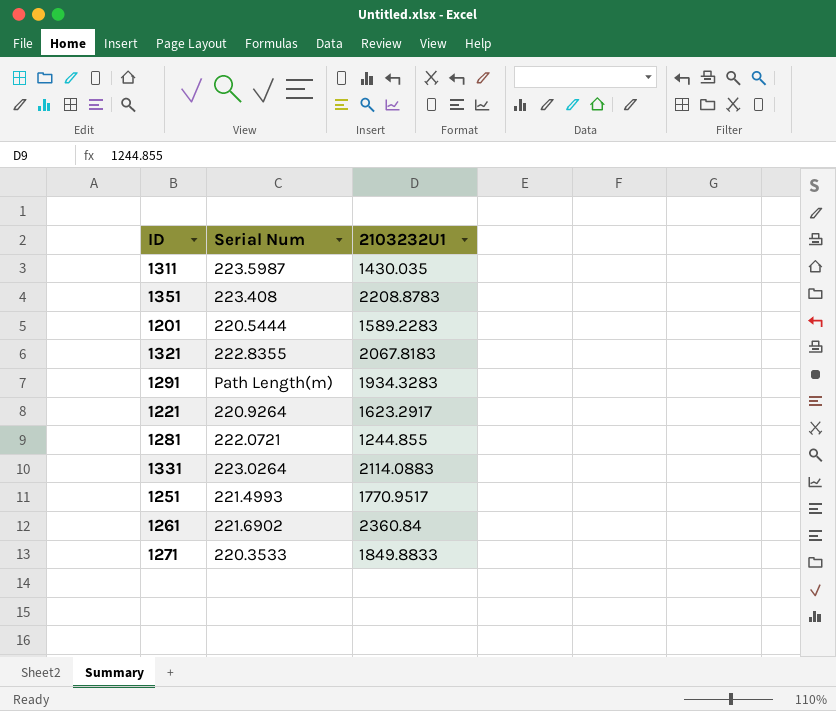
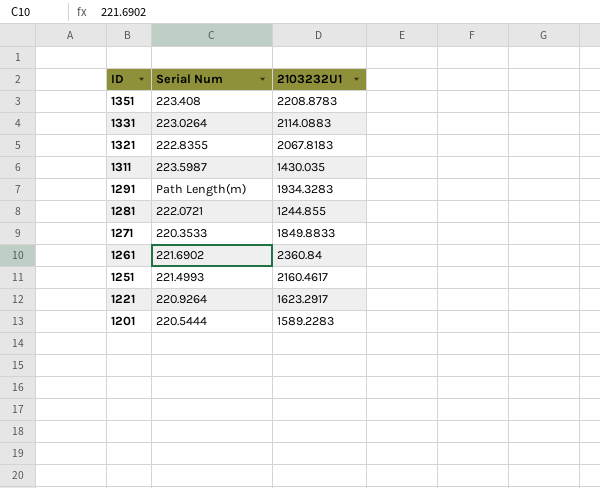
row order: none -> ID descending
1251 | 2103232U1: 1770.9517 -> 2160.4617

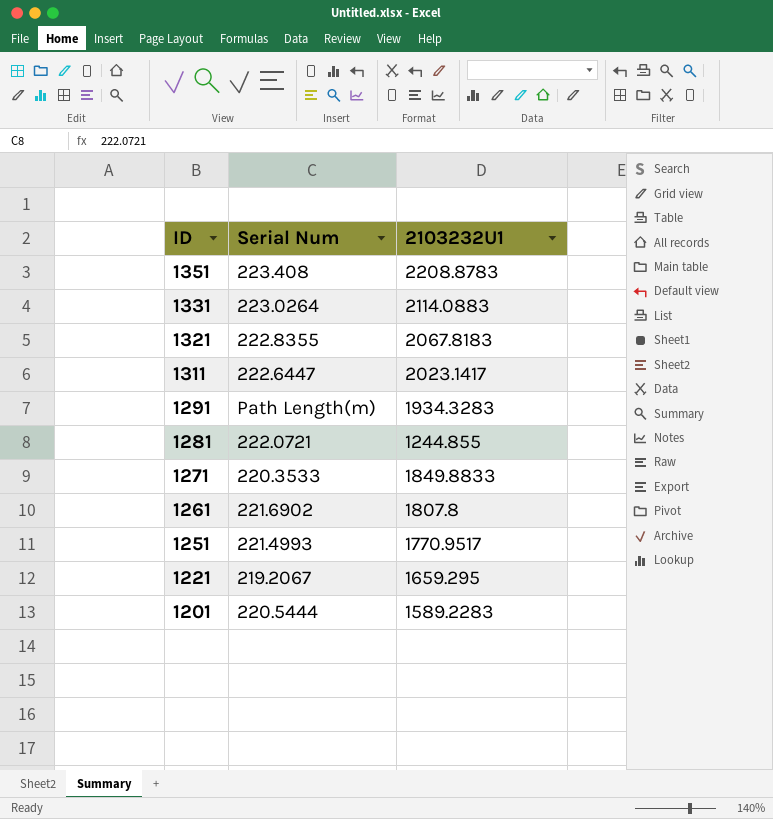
1311 | Serial Num: 223.5987 -> 222.6447
1311 | 2103232U1: 1430.035 -> 2023.1417
1261 | 2103232U1: 2360.84 -> 1807.8
1251 | 2103232U1: 2160.4617 -> 1770.9517
1221 | Serial Num: 220.9264 -> 219.2067
1221 | 2103232U1: 1623.2917 -> 1659.295

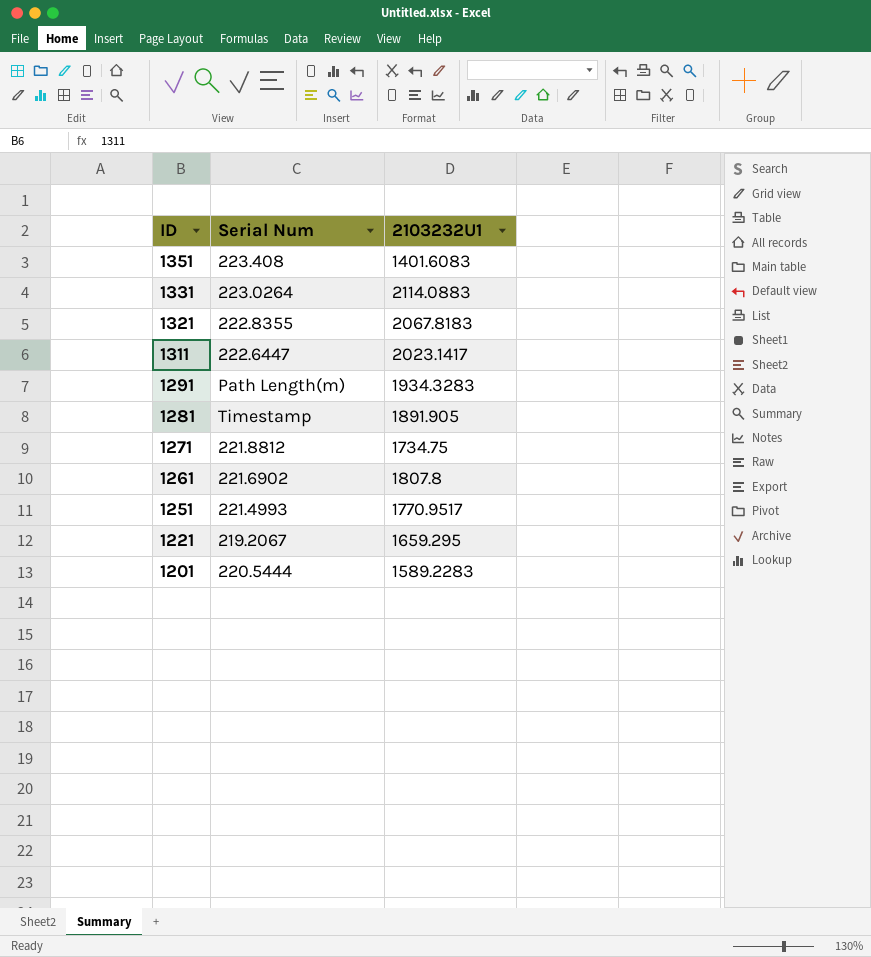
1351 | 2103232U1: 2208.8783 -> 1401.6083
1281 | Serial Num: 222.0721 -> Timestamp
1281 | 2103232U1: 1244.855 -> 1891.905
1271 | Serial Num: 220.3533 -> 221.8812
1271 | 2103232U1: 1849.8833 -> 1734.75

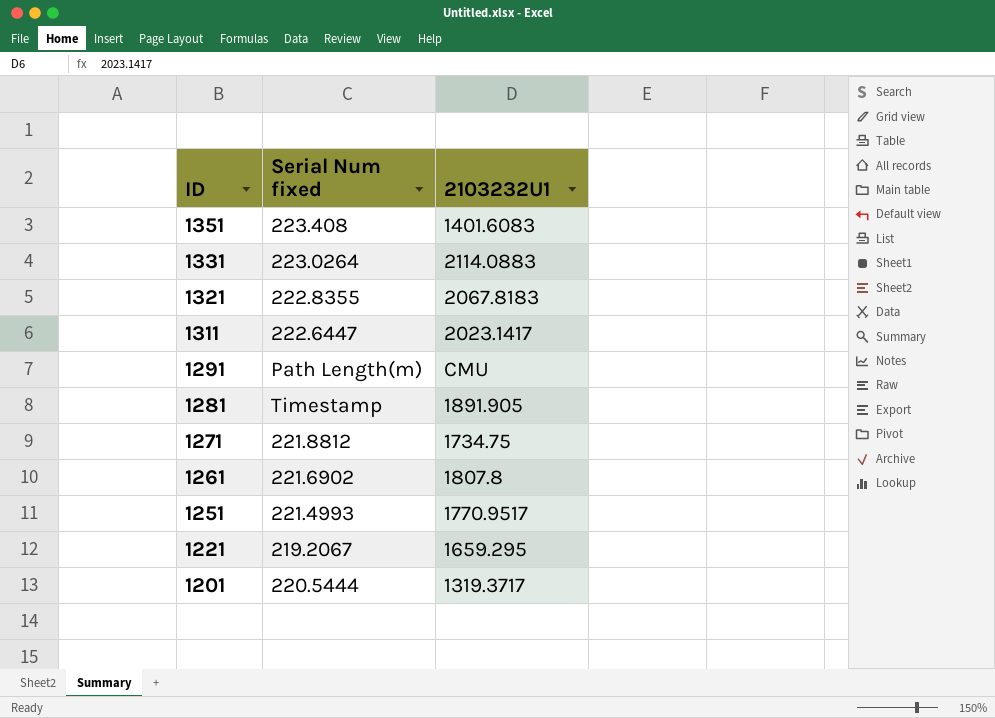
column name: Serial Num -> Serial Num fixed
1291 | 2103232U1: 1934.3283 -> CMU
1201 | 2103232U1: 1589.2283 -> 1319.3717

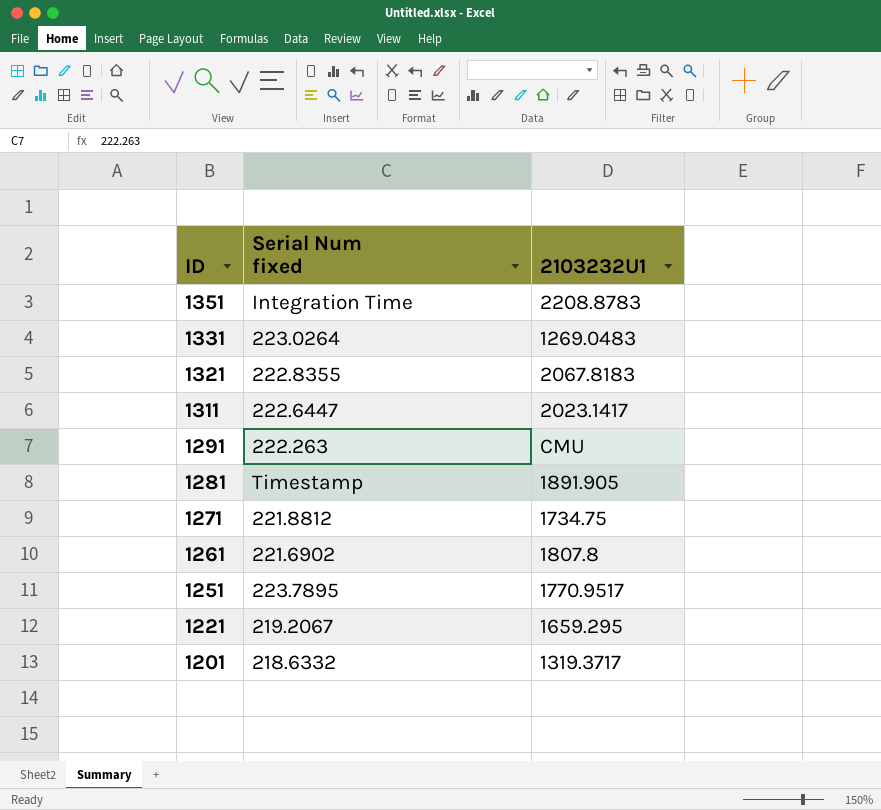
1351 | Serial Num fixed: 223.408 -> Integration Time
1351 | 2103232U1: 1401.6083 -> 2208.8783
1331 | 2103232U1: 2114.0883 -> 1269.0483
1291 | Serial Num fixed: Path Length(m) -> 222.263
1251 | Serial Num fixed: 221.4993 -> 223.7895
1201 | Serial Num fixed: 220.5444 -> 218.6332

